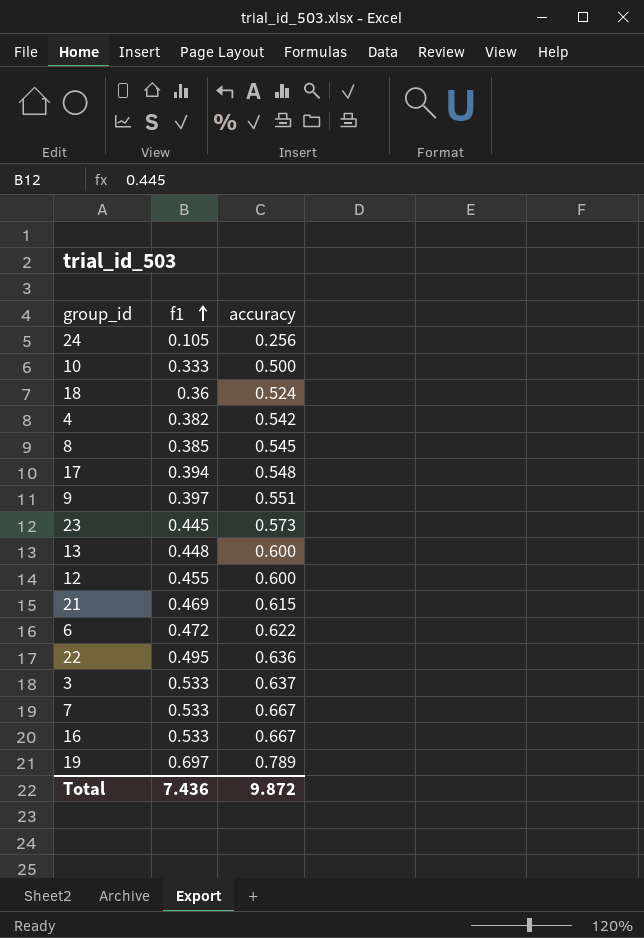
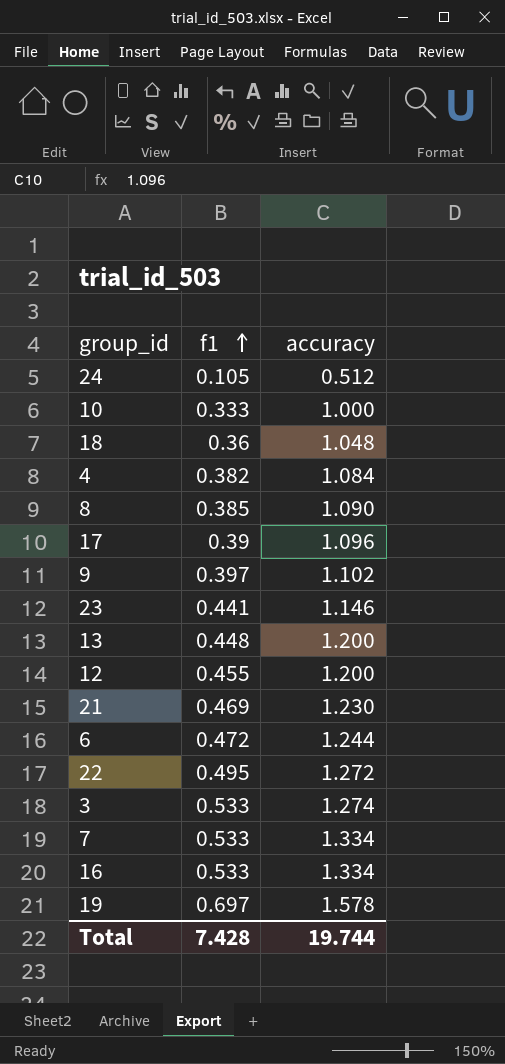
24 | accuracy: 0.256 -> 0.512
10 | accuracy: 0.500 -> 1.000
18 | accuracy: 0.524 -> 1.048
4 | accuracy: 0.542 -> 1.084
8 | accuracy: 0.545 -> 1.090
17 | f1: 0.394 -> 0.39
17 | accuracy: 0.548 -> 1.096
9 | accuracy: 0.551 -> 1.102
23 | f1: 0.445 -> 0.441
23 | accuracy: 0.573 -> 1.146
13 | accuracy: 0.600 -> 1.200
12 | accuracy: 0.600 -> 1.200
21 | accuracy: 0.615 -> 1.230
6 | accuracy: 0.622 -> 1.244
22 | accuracy: 0.636 -> 1.272
3 | accuracy: 0.637 -> 1.274
7 | accuracy: 0.667 -> 1.334
16 | accuracy: 0.667 -> 1.334
19 | accuracy: 0.789 -> 1.578
Total | f1: 7.436 -> 7.428
Total | accuracy: 9.872 -> 19.744

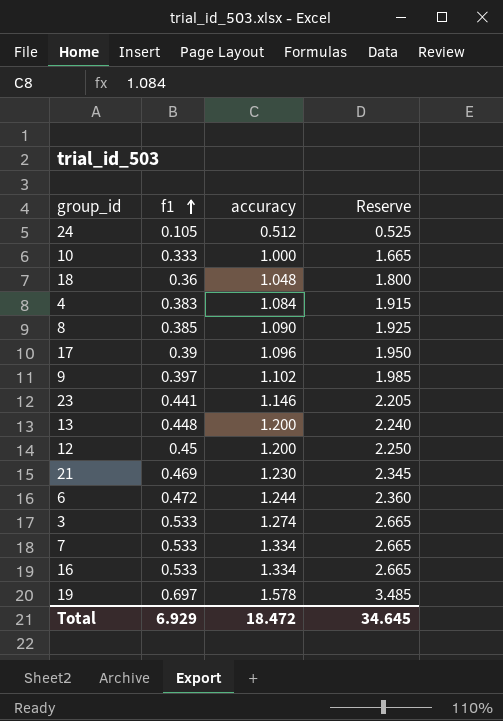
column Reserve | formula: none -> [f1] * 5
row 22: 0.495 | 1.272 -> none
4 | f1: 0.382 -> 0.383
12 | f1: 0.455 -> 0.45
Total | f1: 7.428 -> 6.929
Total | accuracy: 19.744 -> 18.472

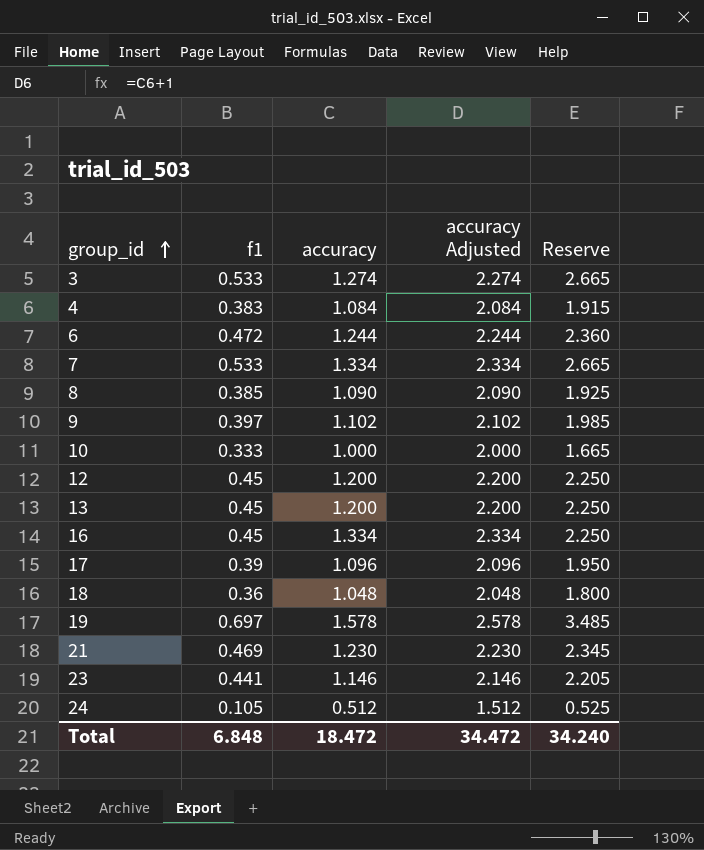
row order: f1 ascending -> group_id ascending
column accuracy Adjusted | formula: none -> [accuracy] + 1
13 | f1: 0.448 -> 0.45
13 | Reserve: 2.240 -> 2.250
16 | f1: 0.533 -> 0.45
16 | Reserve: 2.665 -> 2.250
Total | f1: 6.929 -> 6.848
Total | Reserve: 34.645 -> 34.240

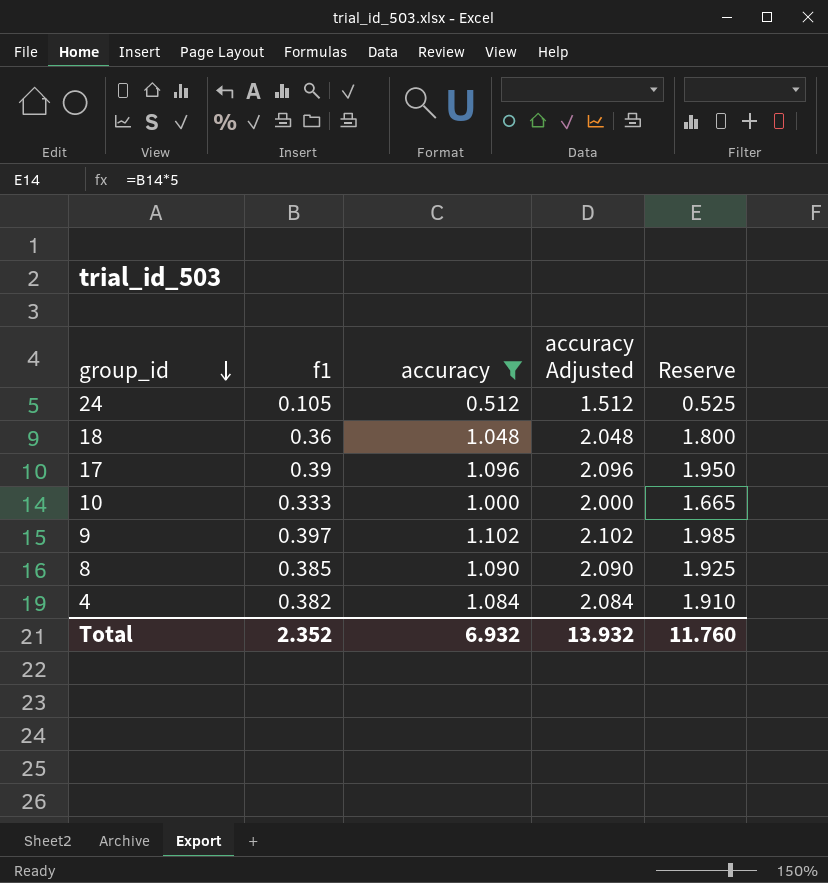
filter: none -> accuracy <= 1.102
row order: group_id ascending -> group_id descending
4 | f1: 0.383 -> 0.382
4 | Reserve: 1.915 -> 1.910
Total | f1: 6.848 -> 2.352
Total | accuracy: 18.472 -> 6.932
Total | accuracy Adjusted: 34.472 -> 13.932
Total | Reserve: 34.240 -> 11.760

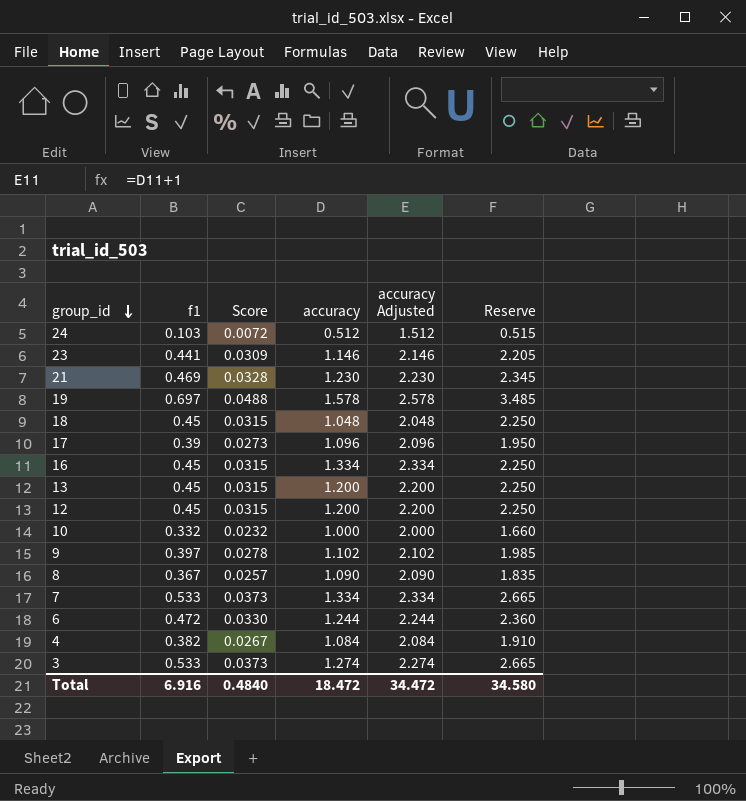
filter: accuracy <= 1.102 -> none
column Score | formula: none -> [f1] * 0.07
24 | f1: 0.105 -> 0.103
24 | Reserve: 0.525 -> 0.515
18 | f1: 0.36 -> 0.45
18 | Reserve: 1.800 -> 2.250
10 | f1: 0.333 -> 0.332
10 | Reserve: 1.665 -> 1.660
8 | f1: 0.385 -> 0.367
8 | Reserve: 1.925 -> 1.835
Total | f1: 2.352 -> 6.916
Total | accuracy: 6.932 -> 18.472
Total | accuracy Adjusted: 13.932 -> 34.472
Total | Reserve: 11.760 -> 34.580

